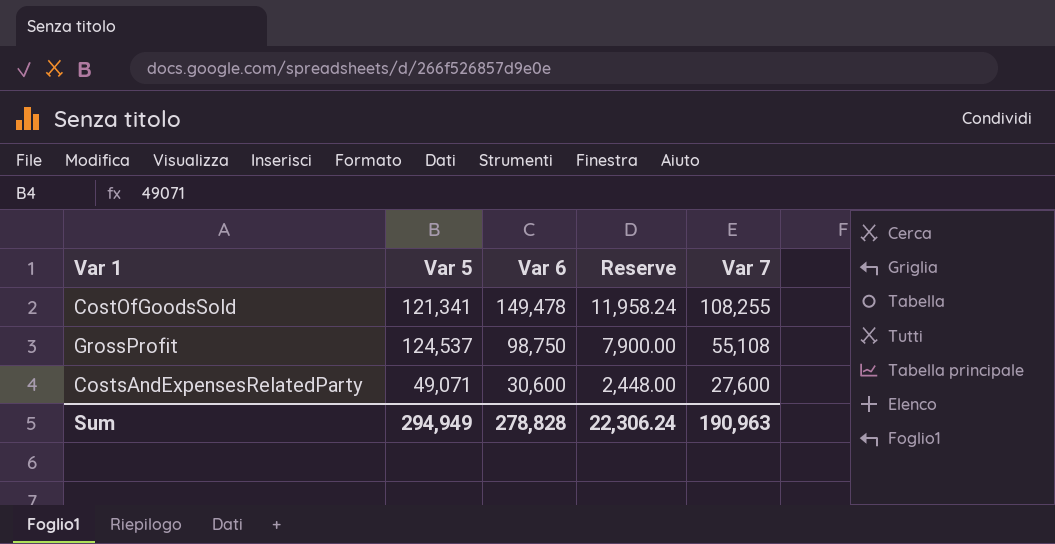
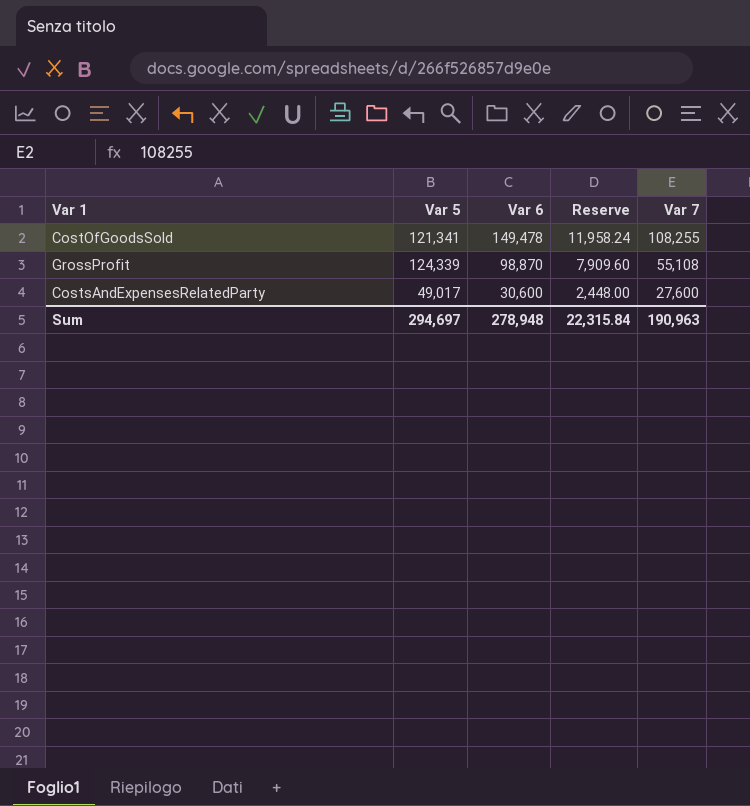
GrossProfit | Var 5: 124,537 -> 124,339
GrossProfit | Var 6: 98,750 -> 98,870
GrossProfit | Reserve: 7,900.00 -> 7,909.60
CostsAndExpensesRelatedParty | Var 5: 49,071 -> 49,017
Sum | Var 5: 294,949 -> 294,697
Sum | Var 6: 278,828 -> 278,948
Sum | Reserve: 22,306.24 -> 22,315.84

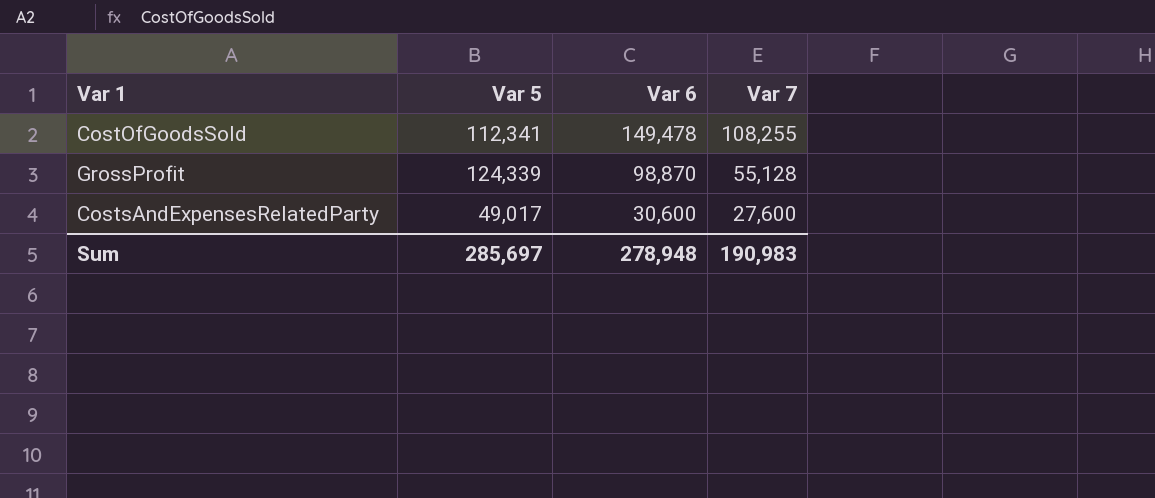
column Reserve | formula: [Var 6] * 0.08 -> none
CostOfGoodsSold | Var 5: 121,341 -> 112,341
GrossProfit | Var 7: 55,108 -> 55,128
Sum | Var 5: 294,697 -> 285,697
Sum | Var 7: 190,963 -> 190,983

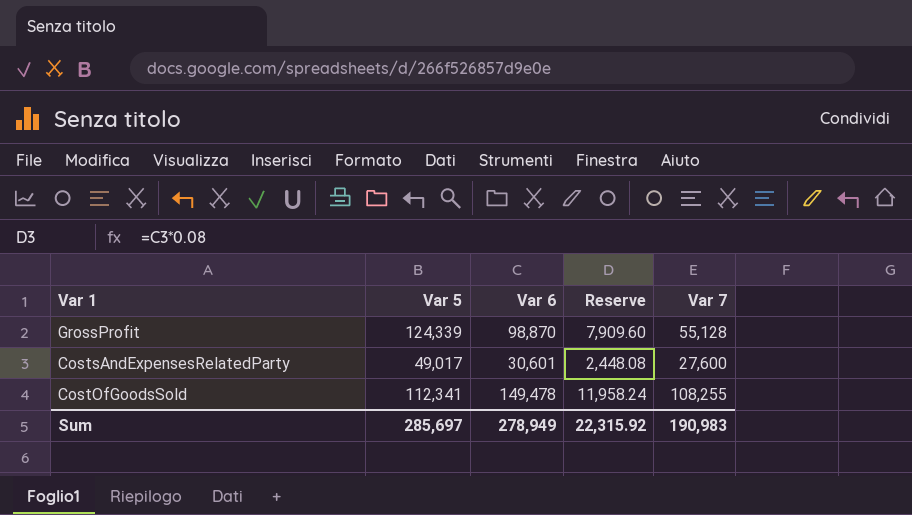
row order: Var 6 descending -> Var 1 descending
column Reserve | formula: none -> [Var 6] * 0.08
CostsAndExpensesRelatedParty | Var 6: 30,600 -> 30,601
Sum | Var 6: 278,948 -> 278,949

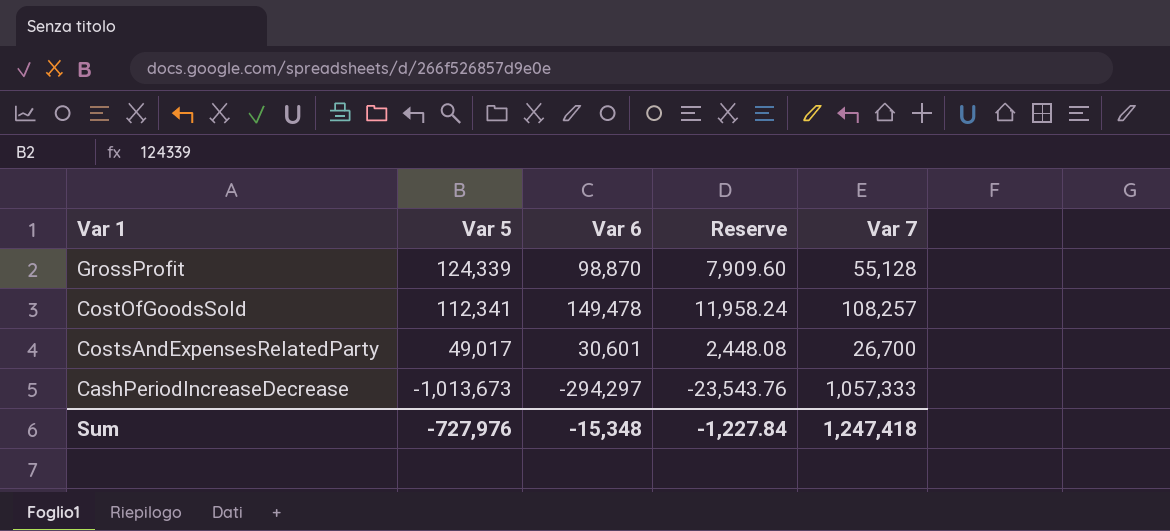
row order: Var 1 descending -> Var 5 descending
CostOfGoodsSold | Var 7: 108,255 -> 108,257
CostsAndExpensesRelatedParty | Var 7: 27,600 -> 26,700
row CashPeriodIncreaseDecrease: none -> -1,013,673 | -294,297 | -23,543.76 | 1,057,333
Sum | Var 5: 285,697 -> -727,976
Sum | Var 6: 278,949 -> -15,348
Sum | Reserve: 22,315.92 -> -1,227.84
Sum | Var 7: 190,983 -> 1,247,418

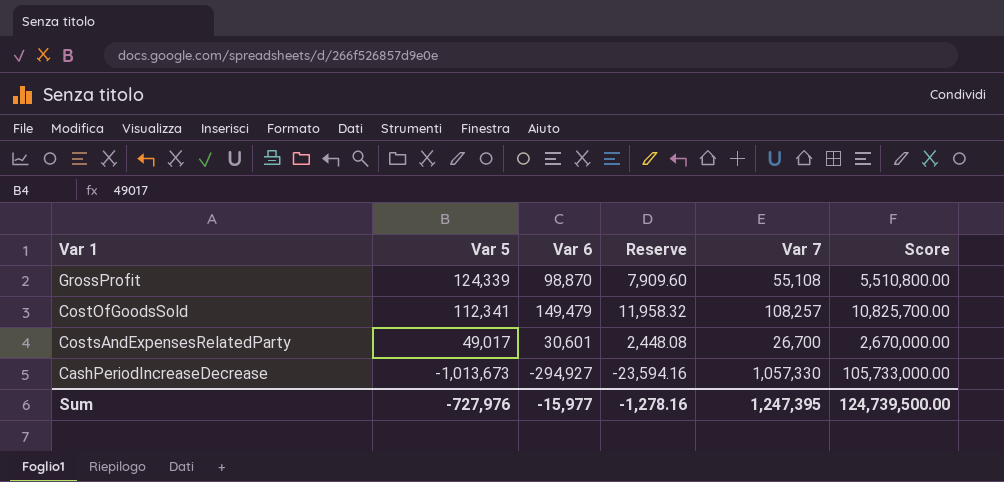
column Score | formula: none -> [Var 7] * 100
GrossProfit | Var 7: 55,128 -> 55,108
CostOfGoodsSold | Var 6: 149,478 -> 149,479
CostOfGoodsSold | Reserve: 11,958.24 -> 11,958.32
CashPeriodIncreaseDecrease | Var 6: -294,297 -> -294,927
CashPeriodIncreaseDecrease | Reserve: -23,543.76 -> -23,594.16
CashPeriodIncreaseDecrease | Var 7: 1,057,333 -> 1,057,330
Sum | Var 6: -15,348 -> -15,977
Sum | Reserve: -1,227.84 -> -1,278.16
Sum | Var 7: 1,247,418 -> 1,247,395

